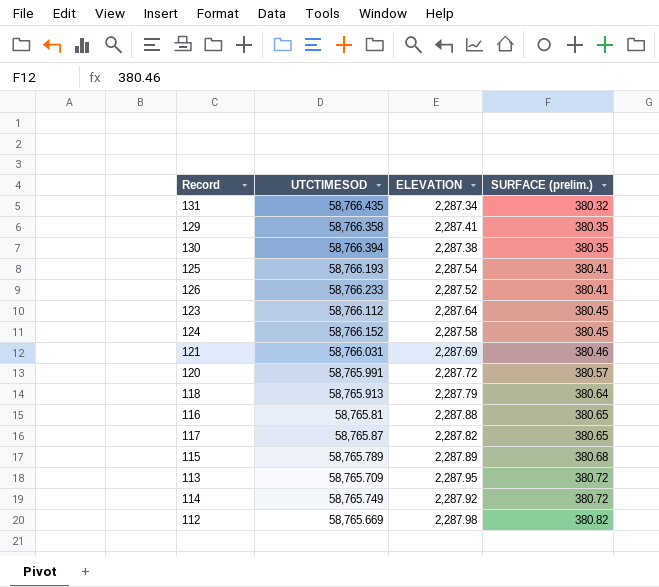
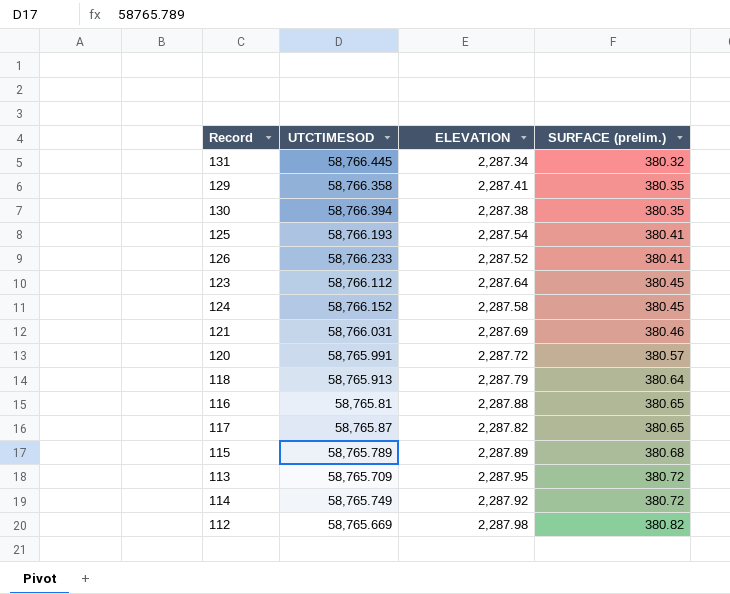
131 | UTCTIMESOD: 58,766.435 -> 58,766.445

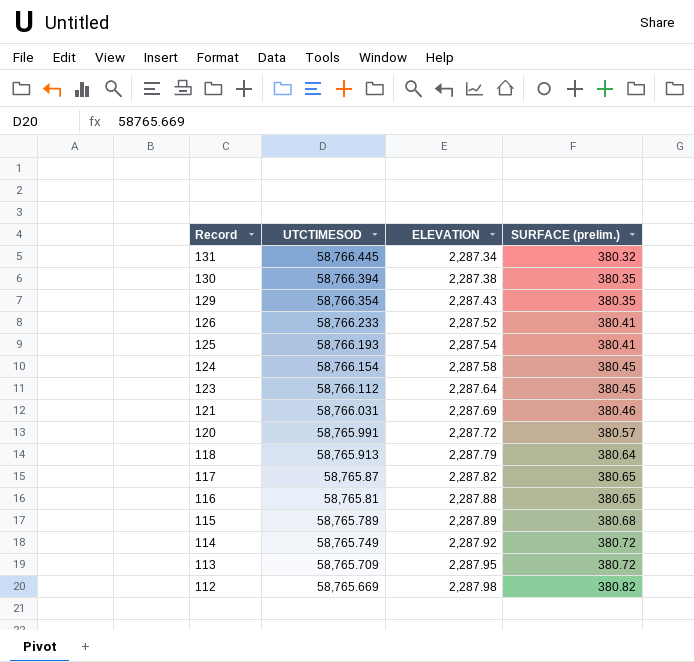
row order: SURFACE (prelim.) ascending -> Record descending
129 | UTCTIMESOD: 58,766.358 -> 58,766.354
129 | ELEVATION: 2,287.41 -> 2,287.43
124 | UTCTIMESOD: 58,766.152 -> 58,766.154

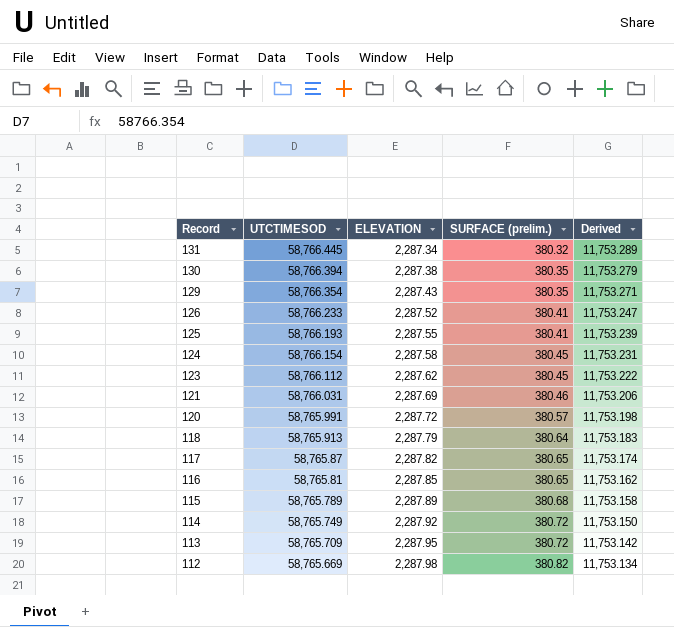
column Derived | formula: none -> [UTCTIMESOD] * 0.2
125 | ELEVATION: 2,287.54 -> 2,287.55
123 | ELEVATION: 2,287.64 -> 2,287.62
116 | ELEVATION: 2,287.88 -> 2,287.85

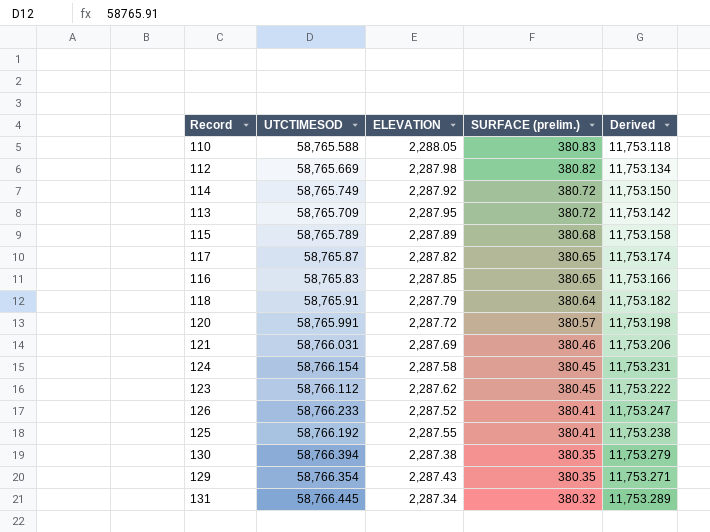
row order: Record descending -> SURFACE (prelim.) descending
row 110: none -> 58,765.588 | 2,288.05 | 380.83 | 11,753.118
116 | UTCTIMESOD: 58,765.81 -> 58,765.83
116 | Derived: 11,753.162 -> 11,753.166
118 | UTCTIMESOD: 58,765.913 -> 58,765.91
118 | Derived: 11,753.183 -> 11,753.182
125 | UTCTIMESOD: 58,766.193 -> 58,766.192
125 | Derived: 11,753.239 -> 11,753.238

